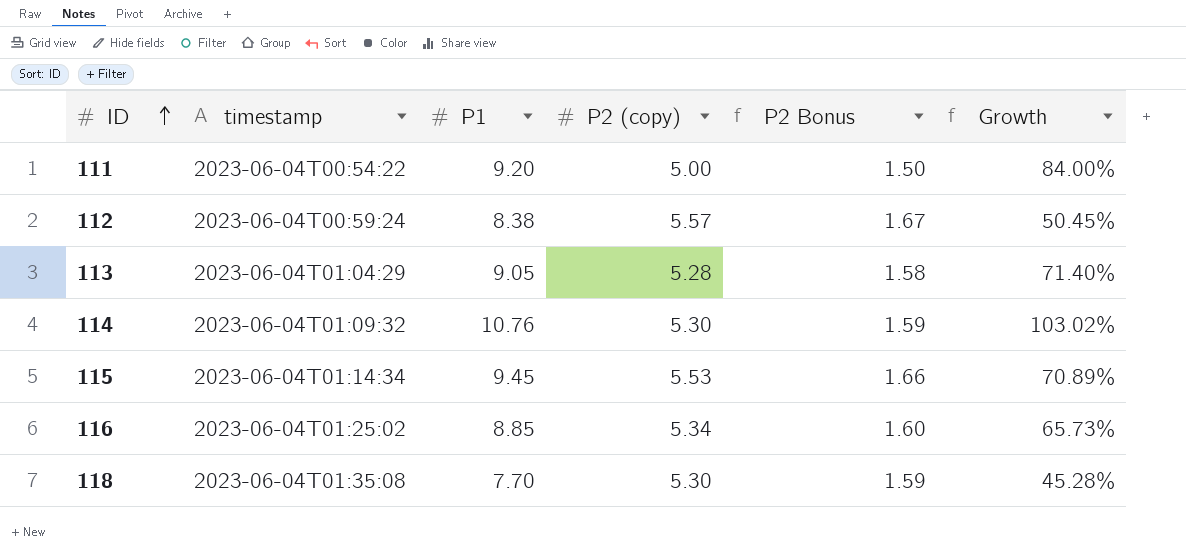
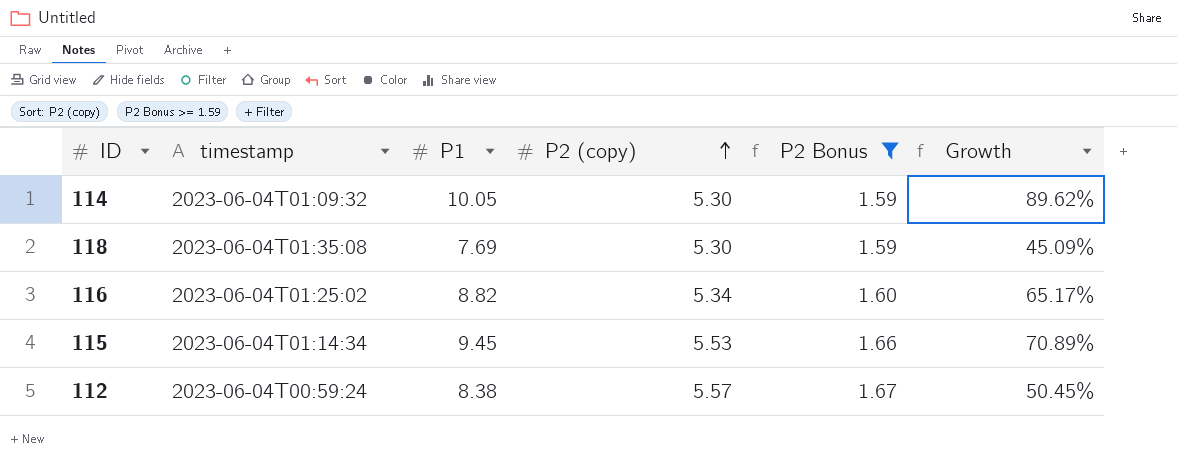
filter: none -> P2 Bonus >= 1.59
row order: ID ascending -> P2 (copy) ascending
114 | P1: 10.76 -> 10.05
114 | Growth: 103.02% -> 89.62%
118 | P1: 7.70 -> 7.69
118 | Growth: 45.28% -> 45.09%
116 | P1: 8.85 -> 8.82
116 | Growth: 65.73% -> 65.17%

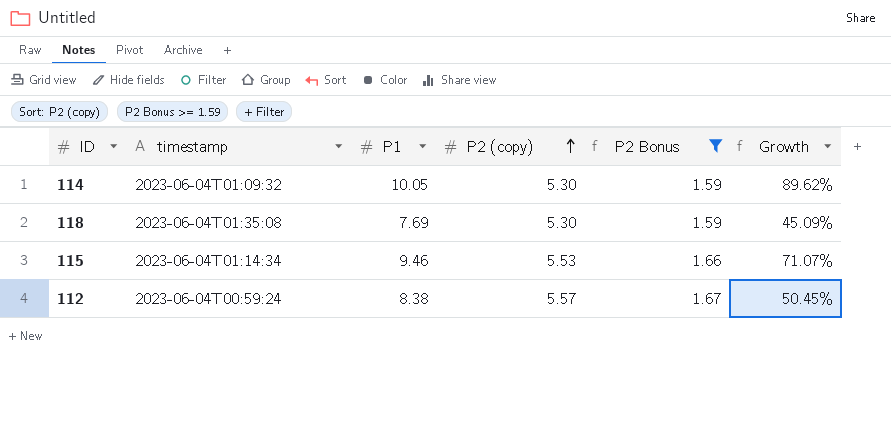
row 116: 2023-06-04T01:25:02 | 8.82 | 5.34 | 1.60 | 65.17% -> none
115 | P1: 9.45 -> 9.46
115 | Growth: 70.89% -> 71.07%

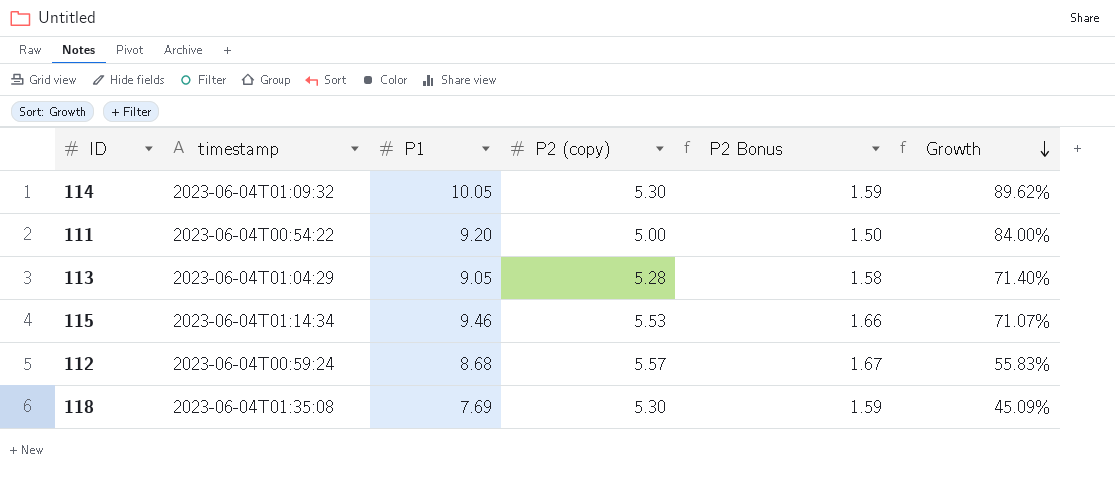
filter: P2 Bonus >= 1.59 -> none
row order: P2 (copy) ascending -> Growth descending
112 | P1: 8.38 -> 8.68
112 | Growth: 50.45% -> 55.83%

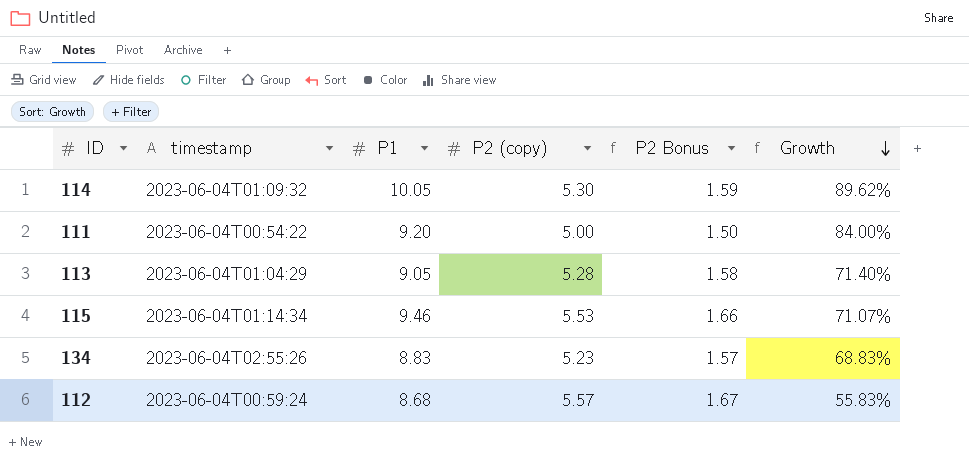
row 118: 2023-06-04T01:35:08 | 7.69 | 5.30 | 1.59 | 45.09% -> none
row 134: none -> 2023-06-04T02:55:26 | 8.83 | 5.23 | 1.57 | 68.83%

